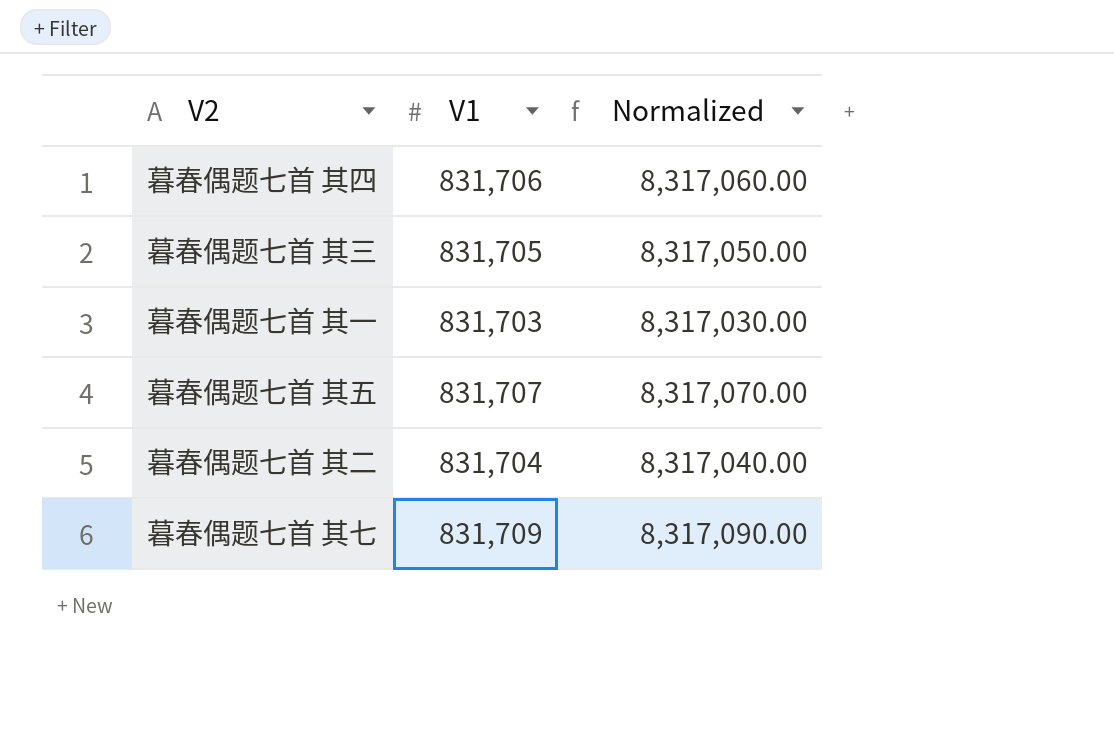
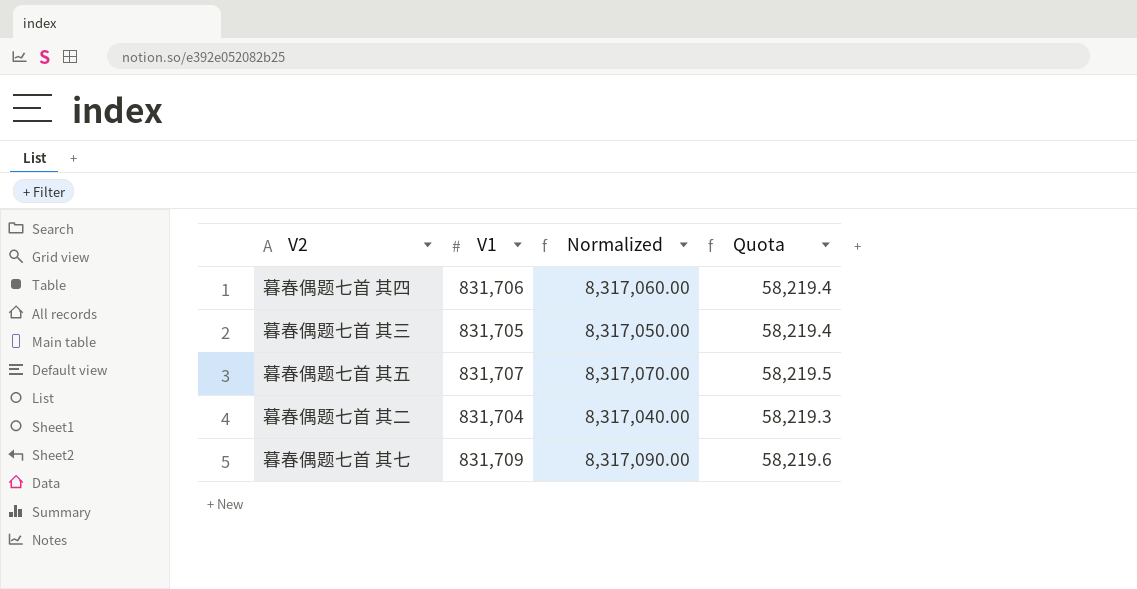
column Quota | formula: none -> [V1] * 0.07
row 暮春偶题七首 其一: 831,703 | 8,317,030.00 -> none

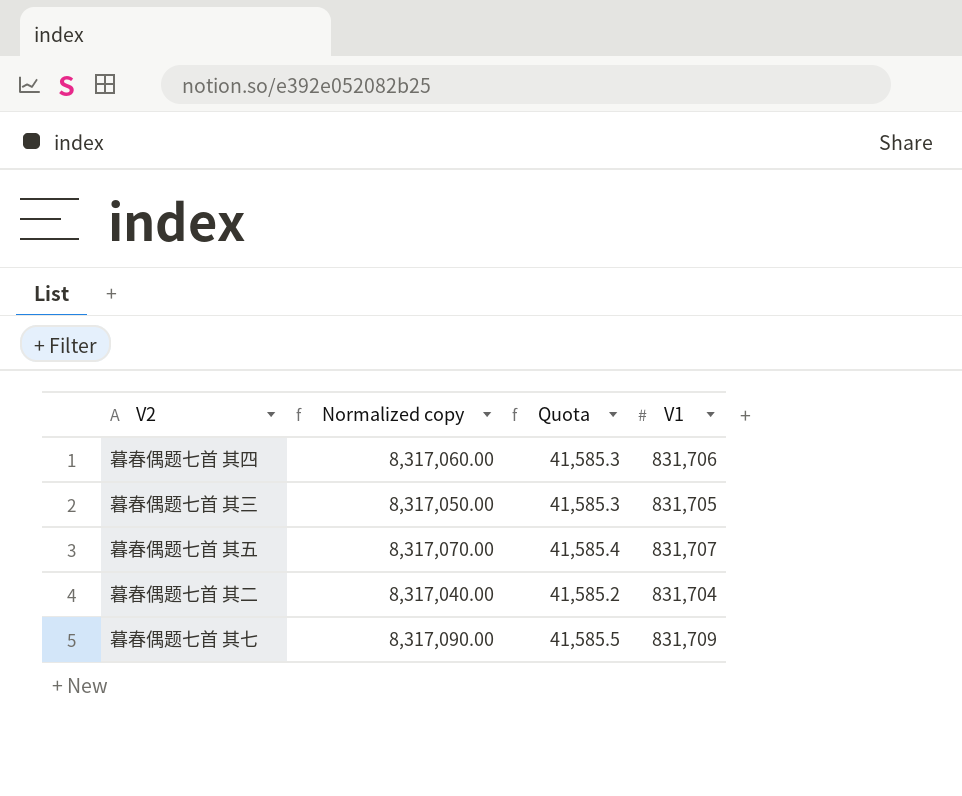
column name: Normalized -> Normalized copy
column Quota | formula: [V1] * 0.07 -> [V1] * 0.05
column V1 | position: 2 -> 4

